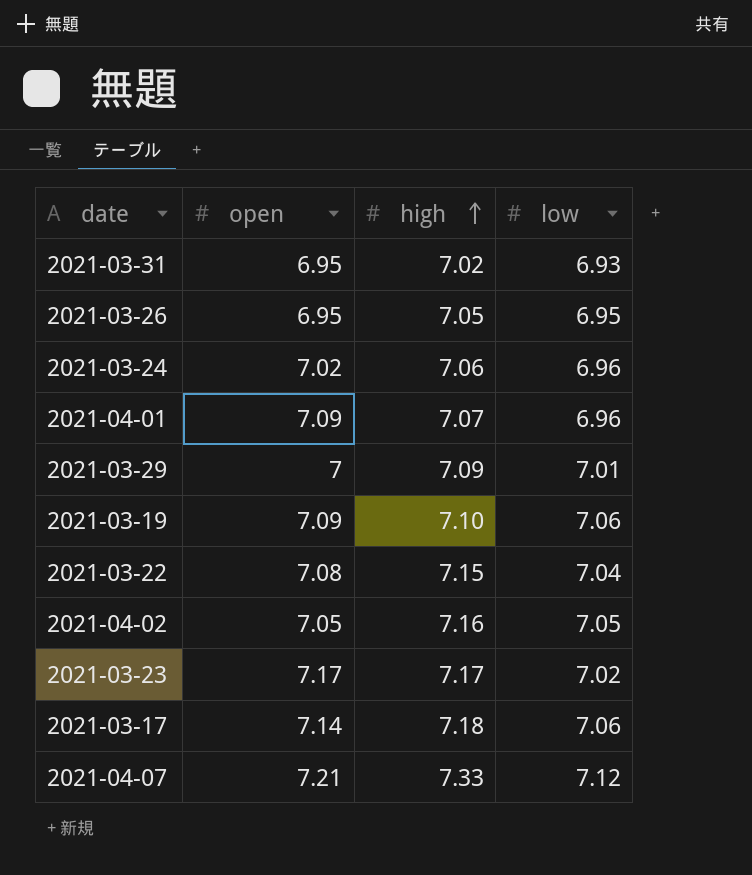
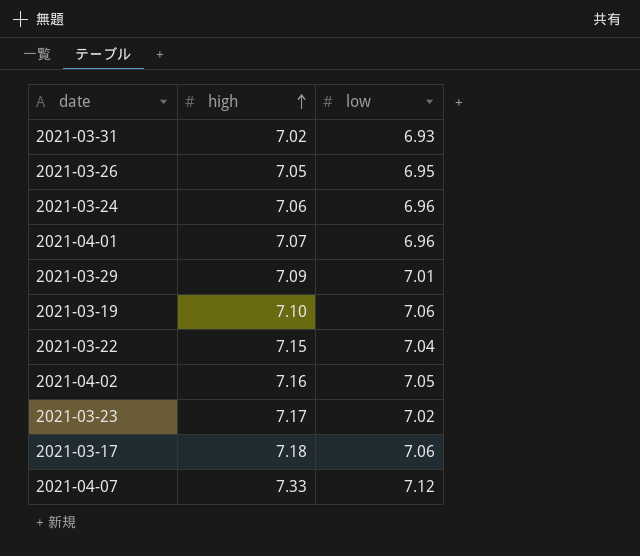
column open | position: 2 -> none

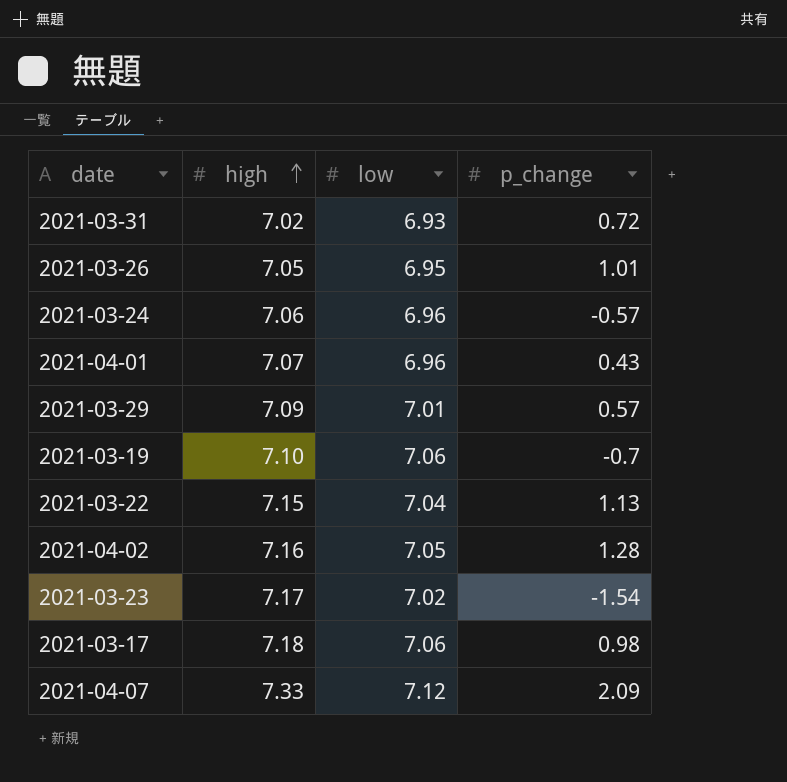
column p_change | position: none -> 4

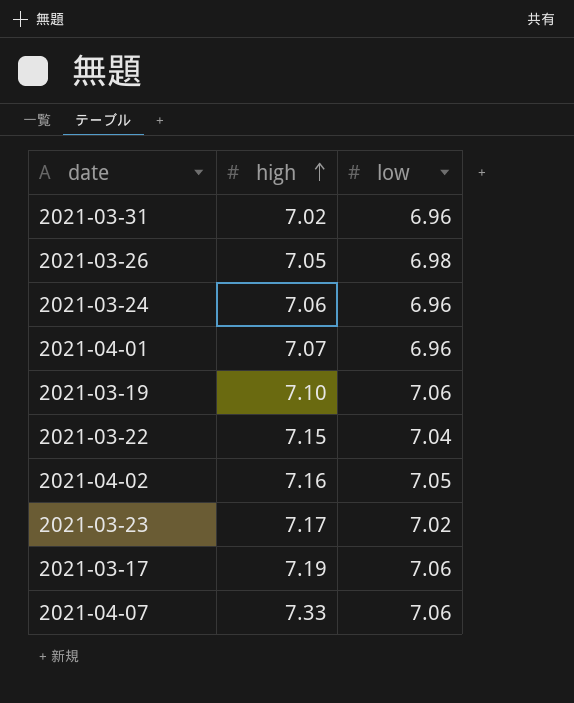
column p_change | position: 4 -> none
row 2021-03-29: 7.09 | 7.01 | 0.57 -> none
2021-03-31 | low: 6.93 -> 6.96
2021-03-26 | low: 6.95 -> 6.98
2021-03-17 | high: 7.18 -> 7.19
2021-04-07 | low: 7.12 -> 7.06

